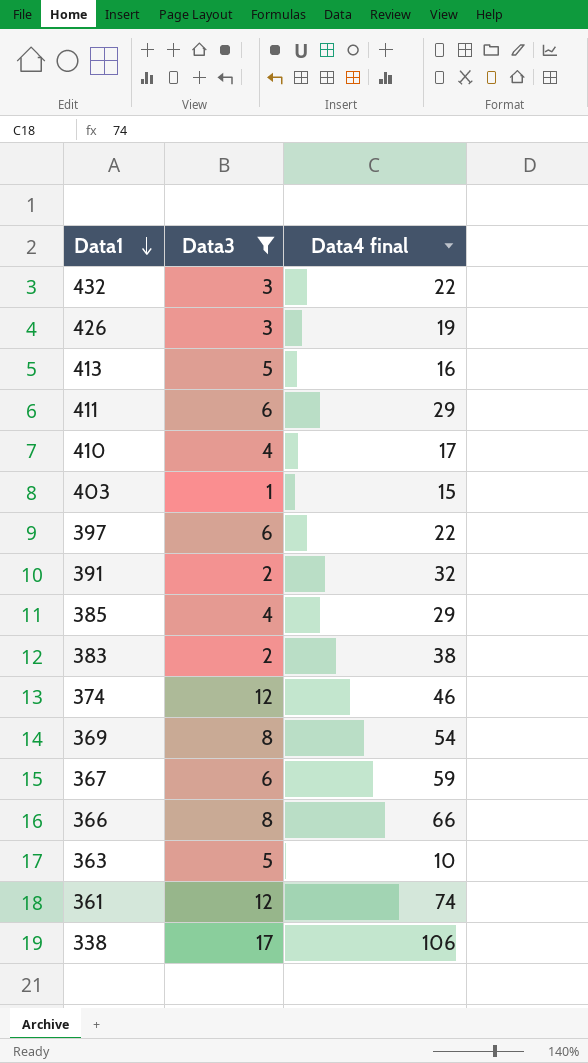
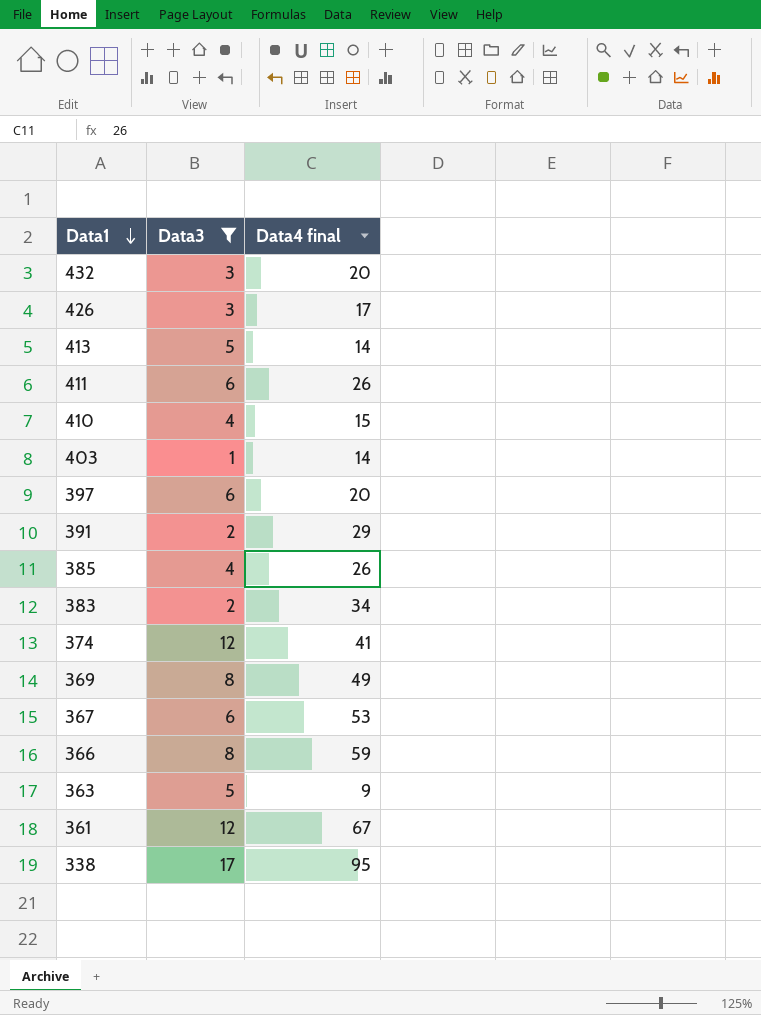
432 | Data4 final: 22 -> 20
426 | Data4 final: 19 -> 17
413 | Data4 final: 16 -> 14
411 | Data4 final: 29 -> 26
410 | Data4 final: 17 -> 15
403 | Data4 final: 15 -> 14
397 | Data4 final: 22 -> 20
391 | Data4 final: 32 -> 29
385 | Data4 final: 29 -> 26
383 | Data4 final: 38 -> 34
374 | Data4 final: 46 -> 41
369 | Data4 final: 54 -> 49
367 | Data4 final: 59 -> 53
366 | Data4 final: 66 -> 59
363 | Data4 final: 10 -> 9
361 | Data4 final: 74 -> 67
338 | Data4 final: 106 -> 95

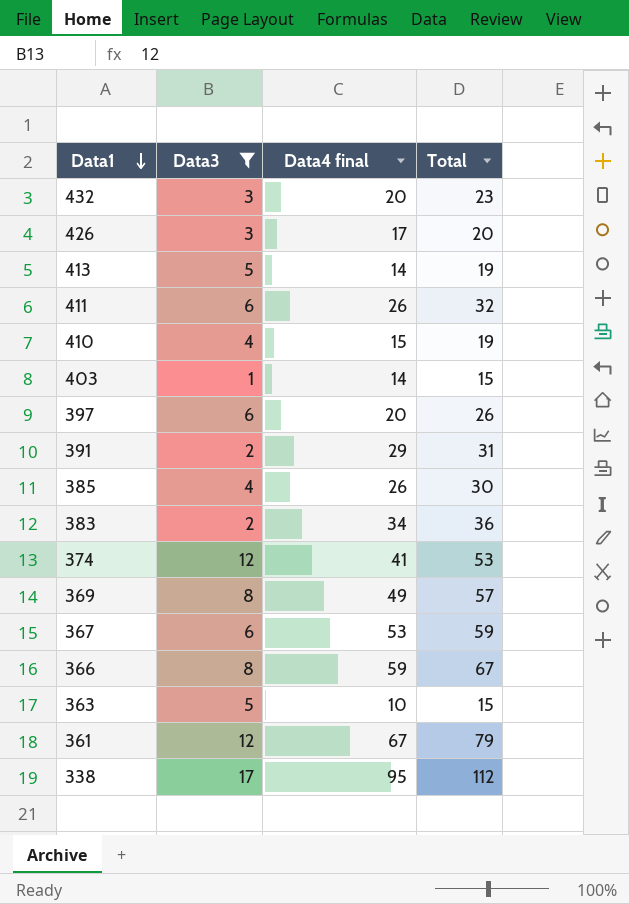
column Total | formula: none -> [Data3] + [Data4 final]
363 | Data4 final: 9 -> 10

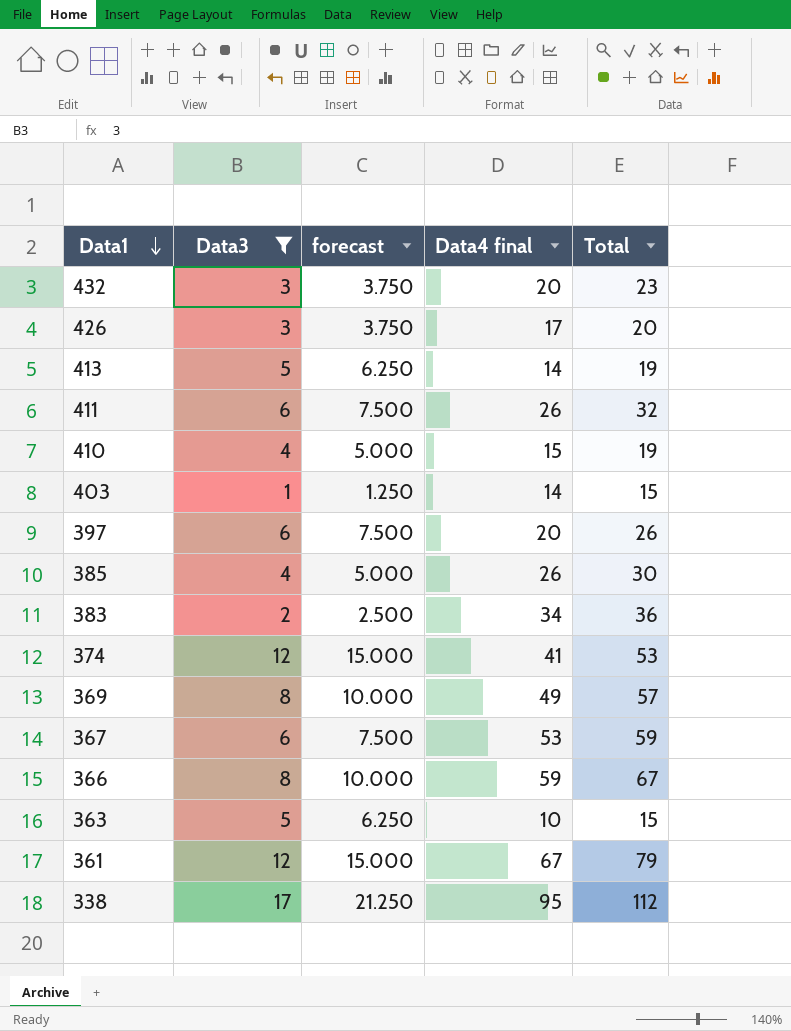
column forecast | formula: none -> [Data3] * 1.25
row 391: 2 | 29 | 31 -> none

